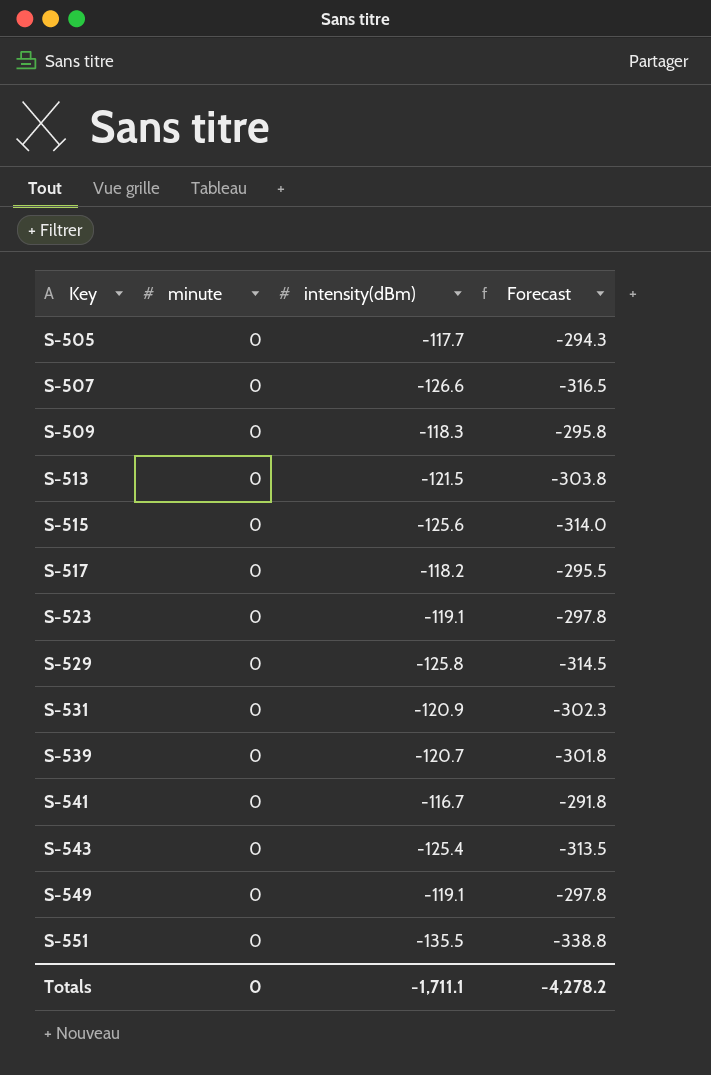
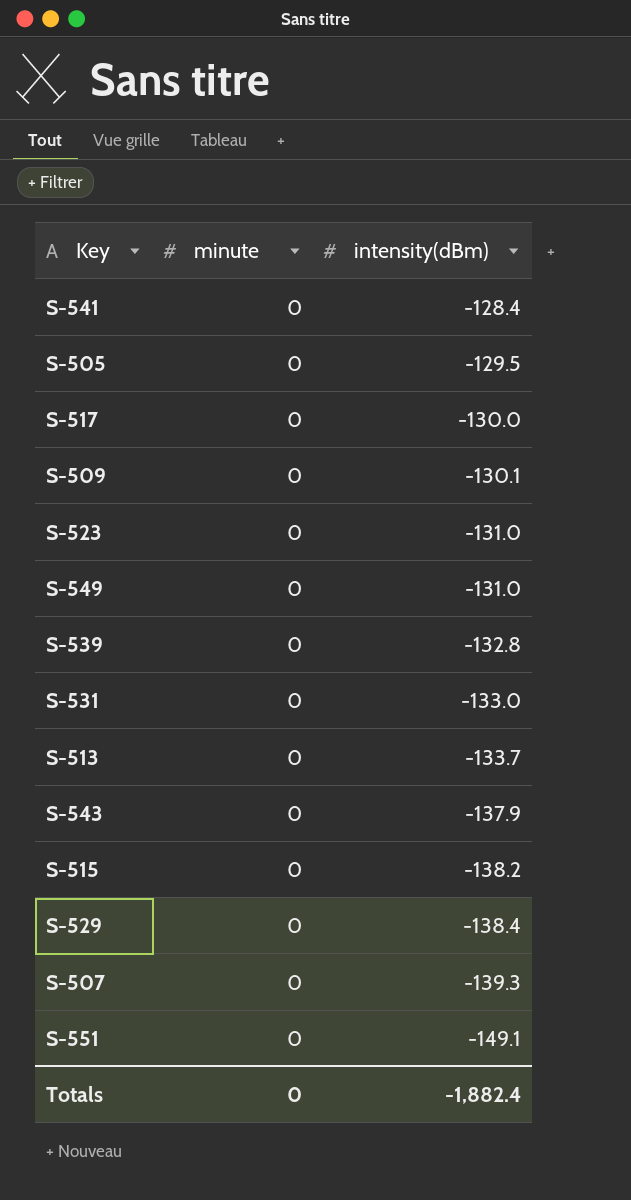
row order: Key ascending -> intensity(dBm) descending
column Forecast | formula: [intensity(dBm)] * 2.5 -> none
S-541 | intensity(dBm): -116.7 -> -128.4
S-505 | intensity(dBm): -117.7 -> -129.5
S-517 | intensity(dBm): -118.2 -> -130.0
S-509 | intensity(dBm): -118.3 -> -130.1
S-523 | intensity(dBm): -119.1 -> -131.0
S-549 | intensity(dBm): -119.1 -> -131.0
S-539 | intensity(dBm): -120.7 -> -132.8
S-531 | intensity(dBm): -120.9 -> -133.0
S-513 | intensity(dBm): -121.5 -> -133.7
S-543 | intensity(dBm): -125.4 -> -137.9
S-515 | intensity(dBm): -125.6 -> -138.2
S-529 | intensity(dBm): -125.8 -> -138.4
S-507 | intensity(dBm): -126.6 -> -139.3
S-551 | intensity(dBm): -135.5 -> -149.1
Totals | intensity(dBm): -1,711.1 -> -1,882.4

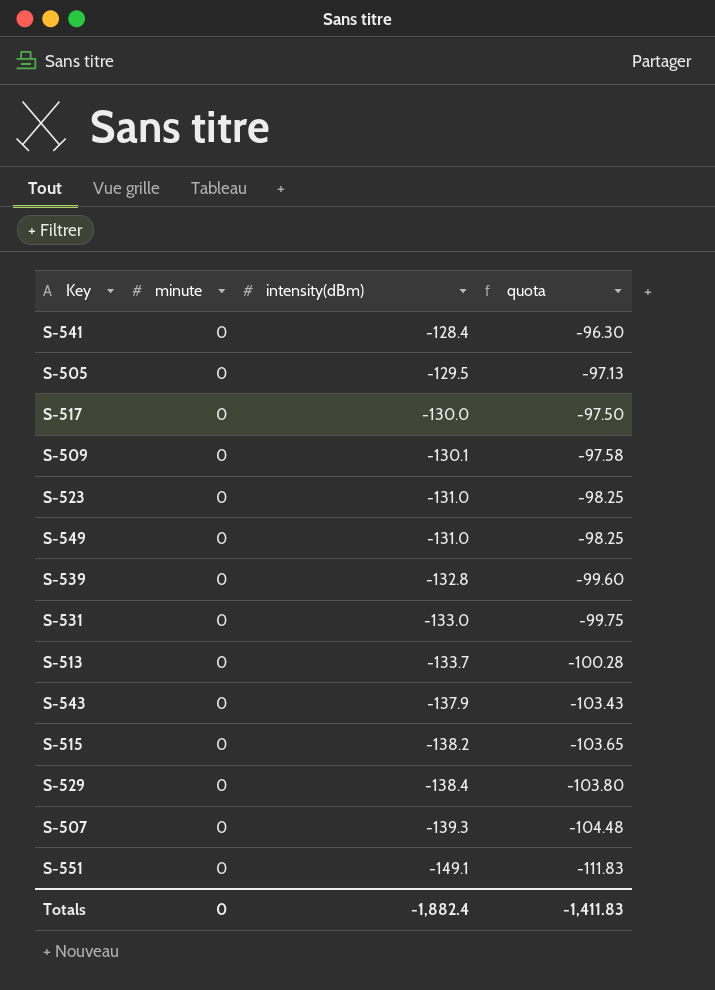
column quota | formula: none -> [intensity(dBm)] * 0.75

